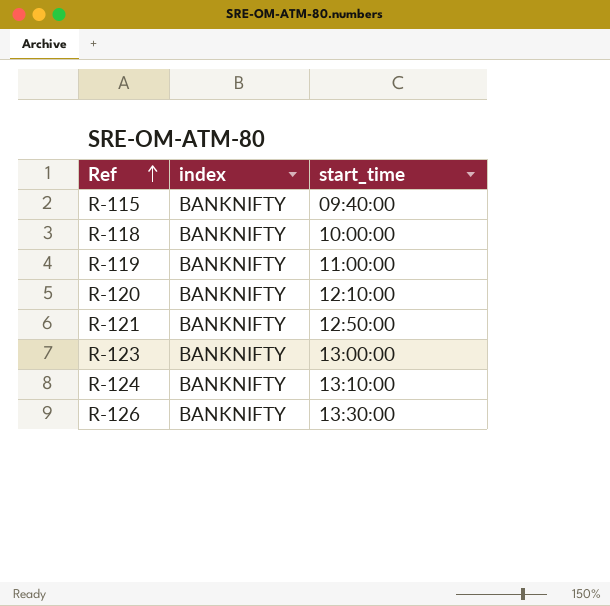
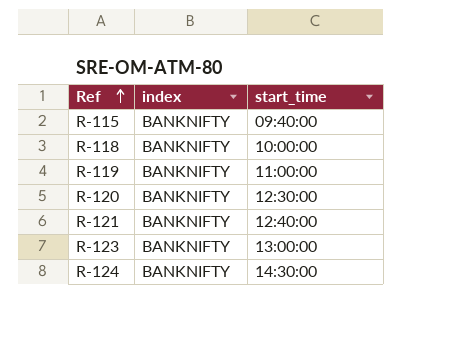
row R-126: BANKNIFTY | 13:30:00 -> none
R-120 | start_time: 12:10:00 -> 12:30:00
R-121 | start_time: 12:50:00 -> 12:40:00
R-124 | start_time: 13:10:00 -> 14:30:00

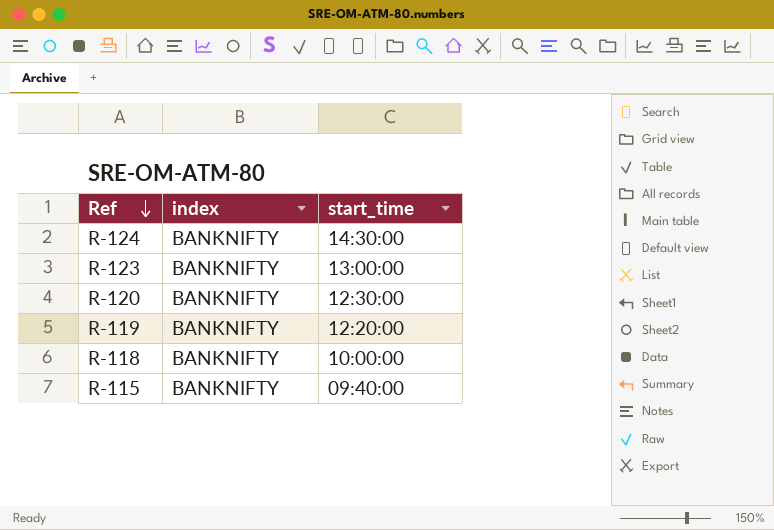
row order: Ref ascending -> Ref descending
row R-121: BANKNIFTY | 12:40:00 -> none
R-119 | start_time: 11:00:00 -> 12:20:00

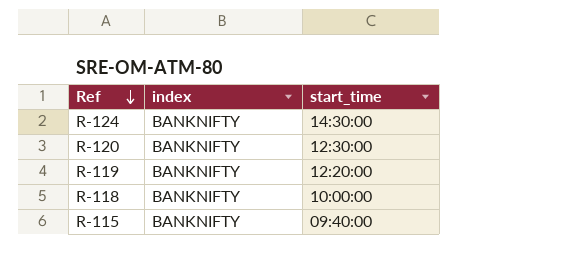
row R-123: BANKNIFTY | 13:00:00 -> none

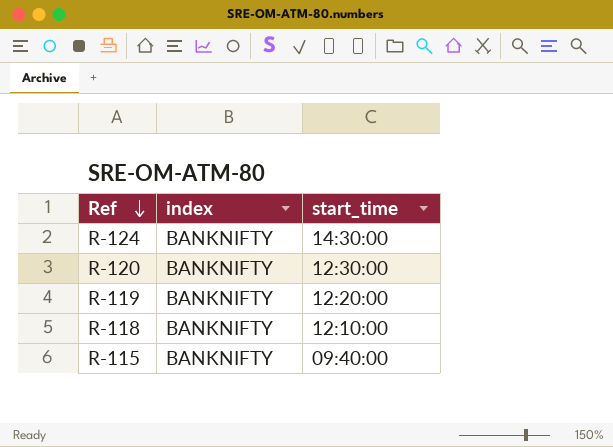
R-118 | start_time: 10:00:00 -> 12:10:00

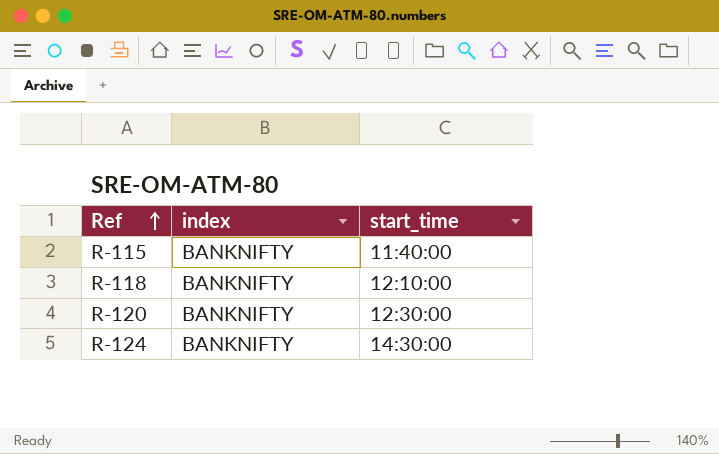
row order: Ref descending -> Ref ascending
row R-119: BANKNIFTY | 12:20:00 -> none
R-115 | start_time: 09:40:00 -> 11:40:00

